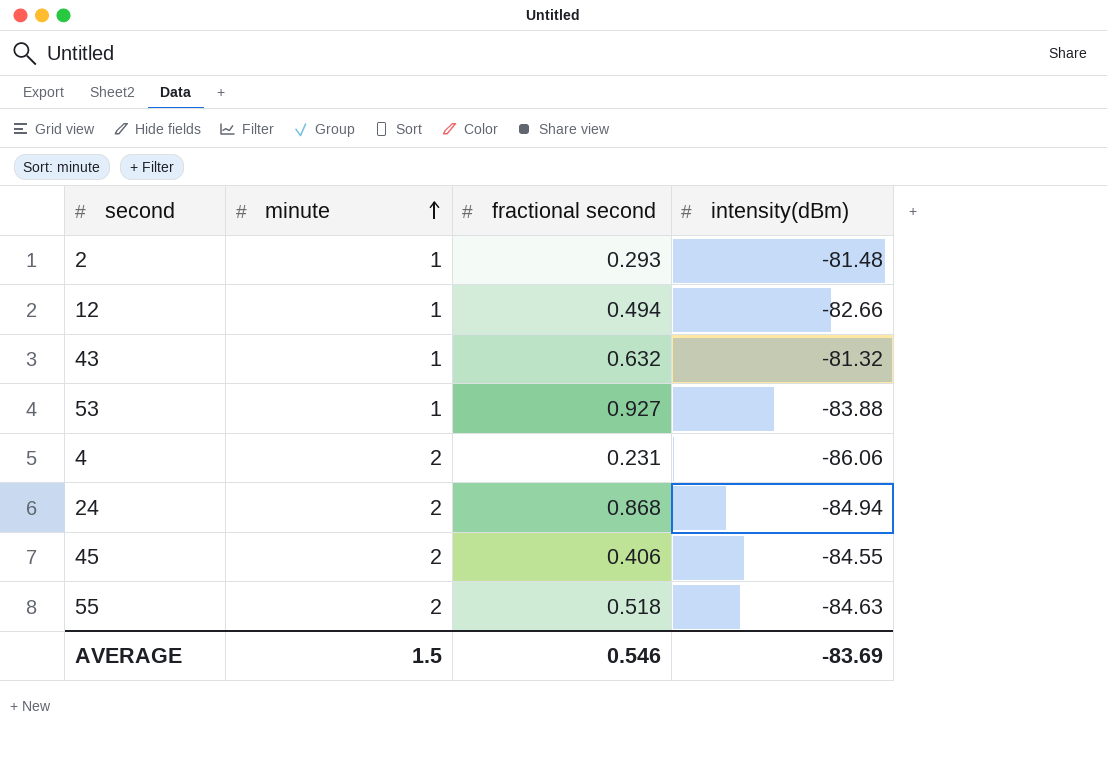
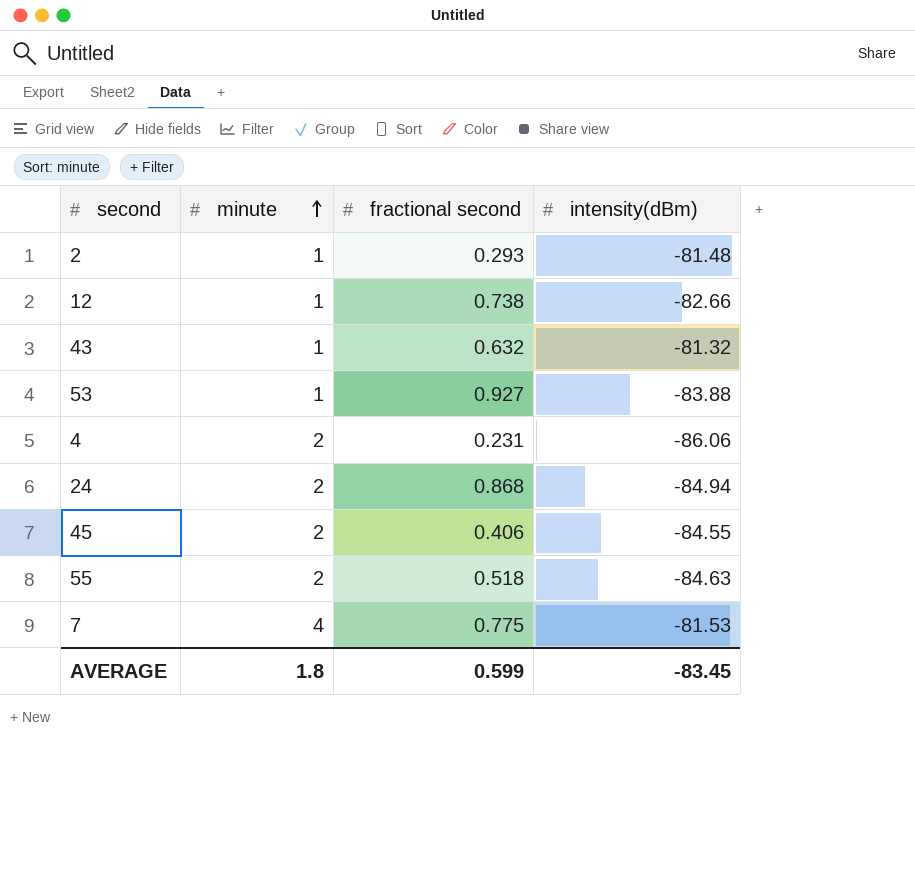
12 | fractional second: 0.494 -> 0.738
row 7: none -> 4 | 0.775 | -81.53
AVERAGE | minute: 1.5 -> 1.8
AVERAGE | fractional second: 0.546 -> 0.599
AVERAGE | intensity(dBm): -83.69 -> -83.45

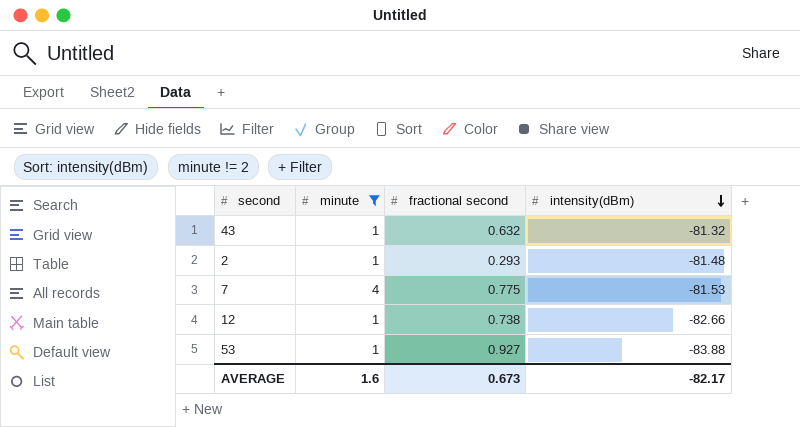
filter: none -> minute != 2
row order: minute ascending -> intensity(dBm) descending
AVERAGE | minute: 1.8 -> 1.6
AVERAGE | fractional second: 0.599 -> 0.673
AVERAGE | intensity(dBm): -83.45 -> -82.17

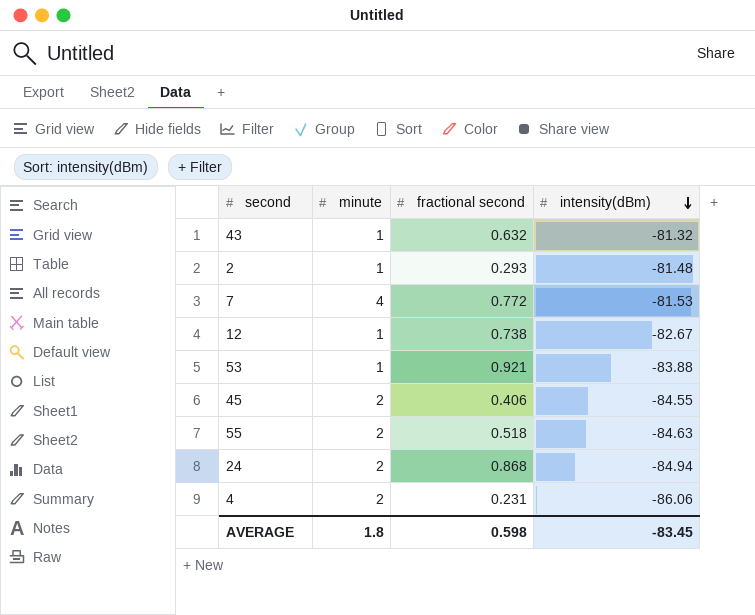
filter: minute != 2 -> none
7 | fractional second: 0.775 -> 0.772
12 | intensity(dBm): -82.66 -> -82.67
53 | fractional second: 0.927 -> 0.921
AVERAGE | minute: 1.6 -> 1.8
AVERAGE | fractional second: 0.673 -> 0.598
AVERAGE | intensity(dBm): -82.17 -> -83.45

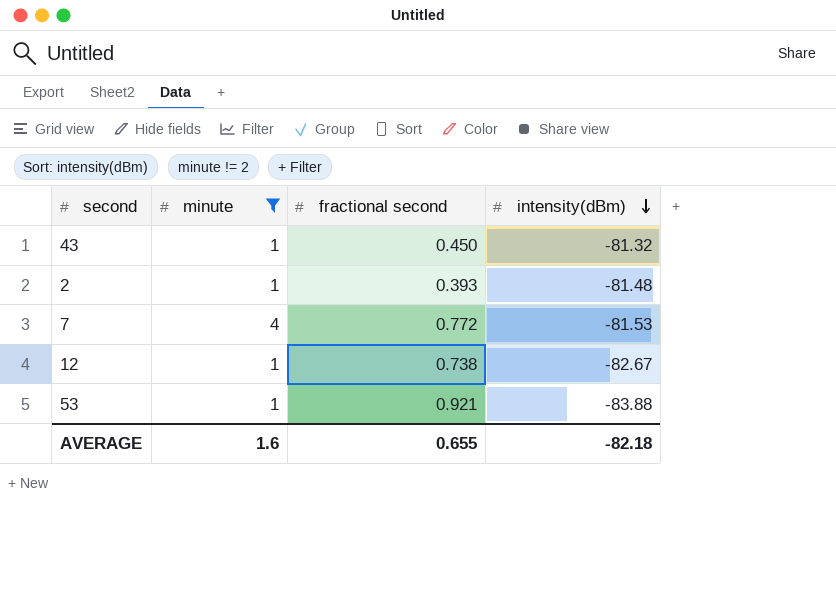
filter: none -> minute != 2
43 | fractional second: 0.632 -> 0.450
2 | fractional second: 0.293 -> 0.393
AVERAGE | minute: 1.8 -> 1.6
AVERAGE | fractional second: 0.598 -> 0.655
AVERAGE | intensity(dBm): -83.45 -> -82.18

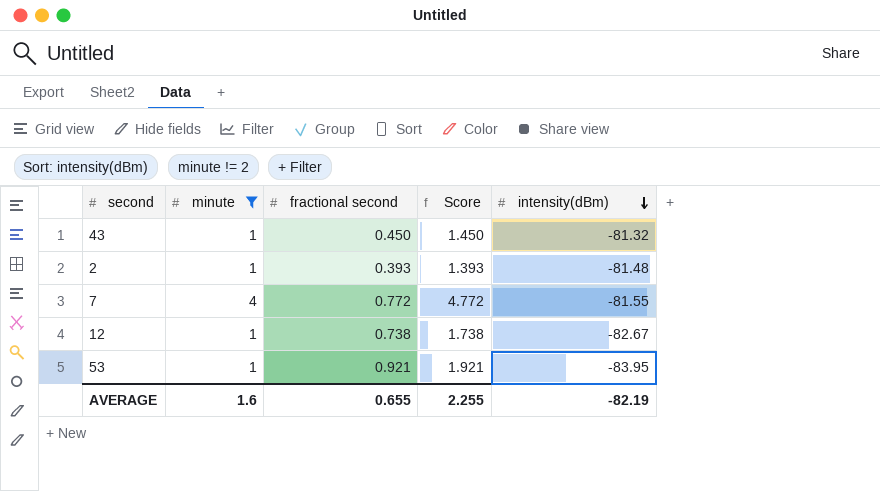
column Score | formula: none -> [minute] + [fractional second]
7 | intensity(dBm): -81.53 -> -81.55
53 | intensity(dBm): -83.88 -> -83.95
AVERAGE | intensity(dBm): -82.18 -> -82.19

